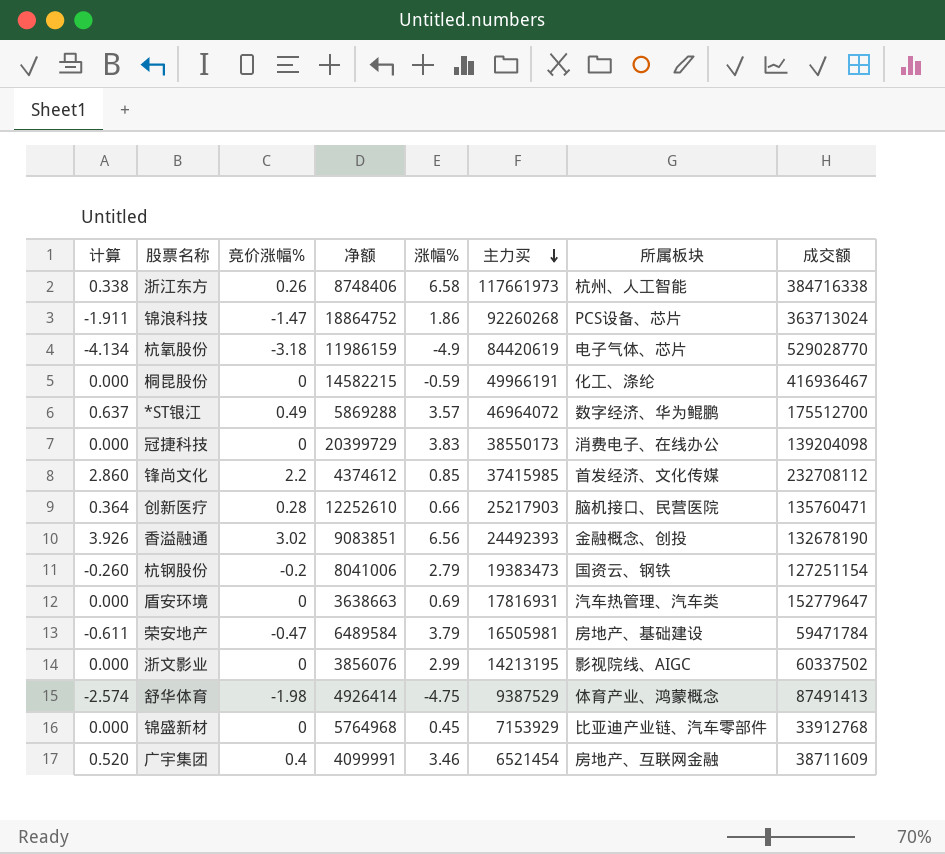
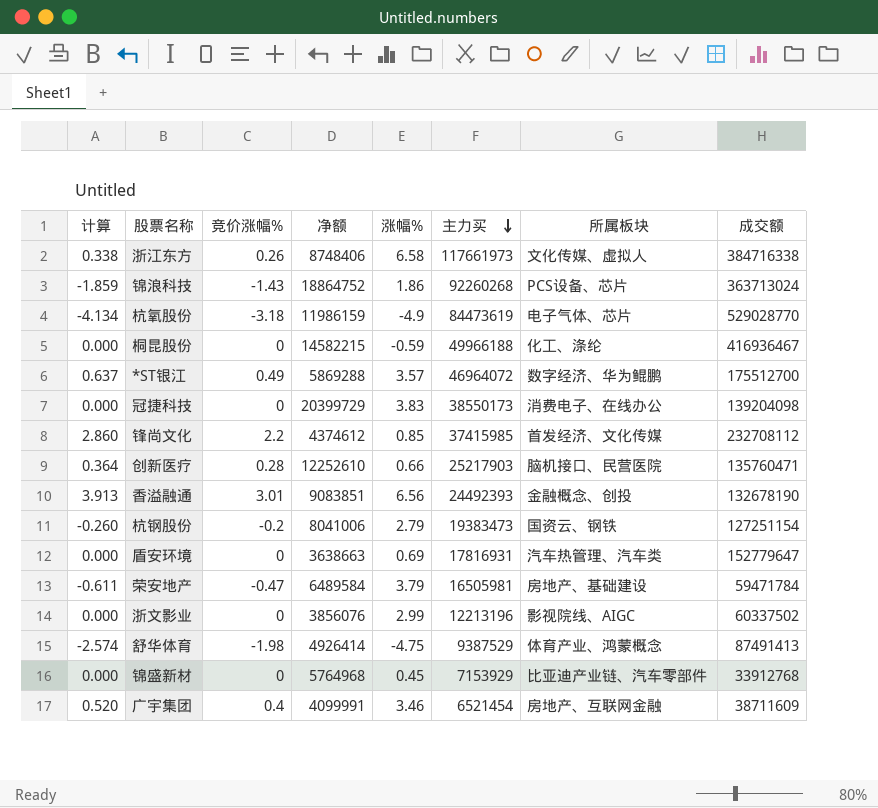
浙江东方 | 所属板块: 杭州、人工智能 -> 文化传媒、虚拟人
锦浪科技 | 计算: -1.911 -> -1.859
锦浪科技 | 竞价涨幅%: -1.47 -> -1.43
杭氧股份 | 主力买: 84420619 -> 84473619
桐昆股份 | 主力买: 49966191 -> 49966188
香溢融通 | 计算: 3.926 -> 3.913
香溢融通 | 竞价涨幅%: 3.02 -> 3.01
浙文影业 | 主力买: 14213195 -> 12213196

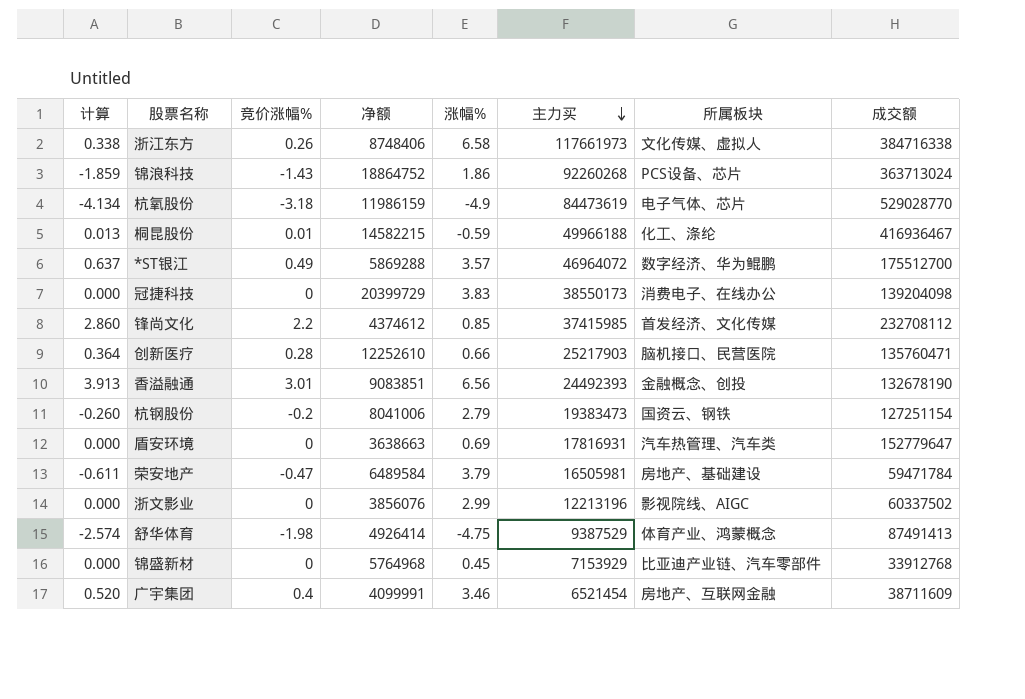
桐昆股份 | 计算: 0.000 -> 0.013
桐昆股份 | 竞价涨幅%: 0 -> 0.01

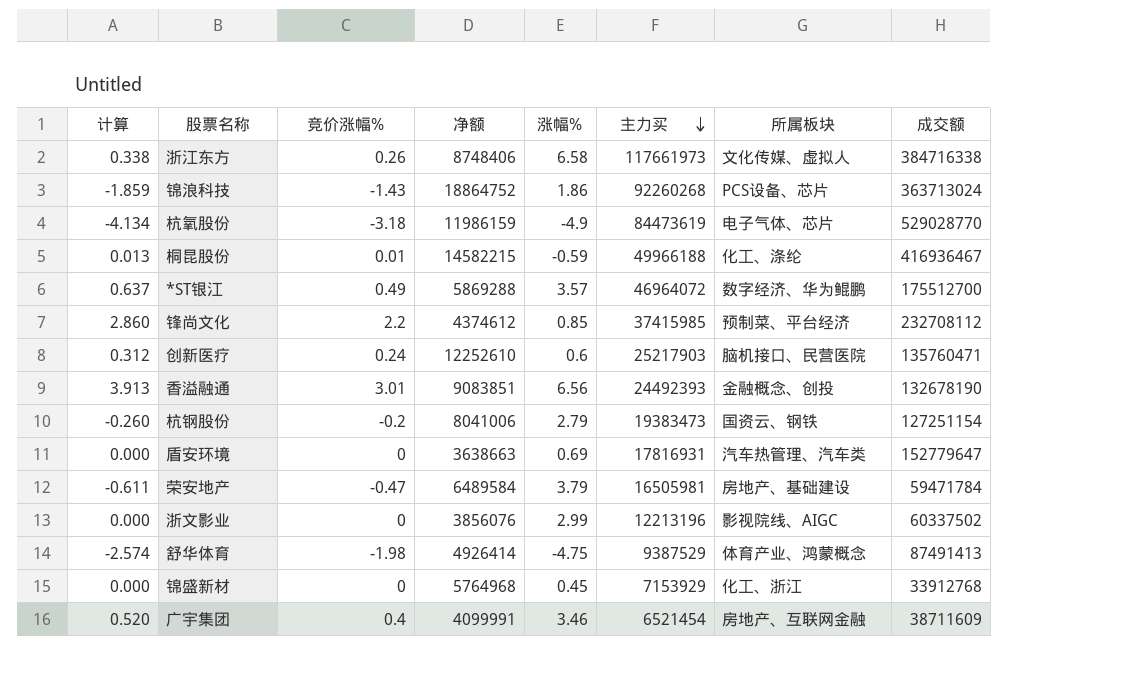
row 冠捷科技: 0.000 | 0 | 20399729 | 3.83 | 38550173 | 消费电子、在线办公 | 139204098 -> none
锋尚文化 | 所属板块: 首发经济、文化传媒 -> 预制菜、平台经济
创新医疗 | 计算: 0.364 -> 0.312
创新医疗 | 竞价涨幅%: 0.28 -> 0.24
创新医疗 | 涨幅%: 0.66 -> 0.6
锦盛新材 | 所属板块: 比亚迪产业链、汽车零部件 -> 化工、浙江

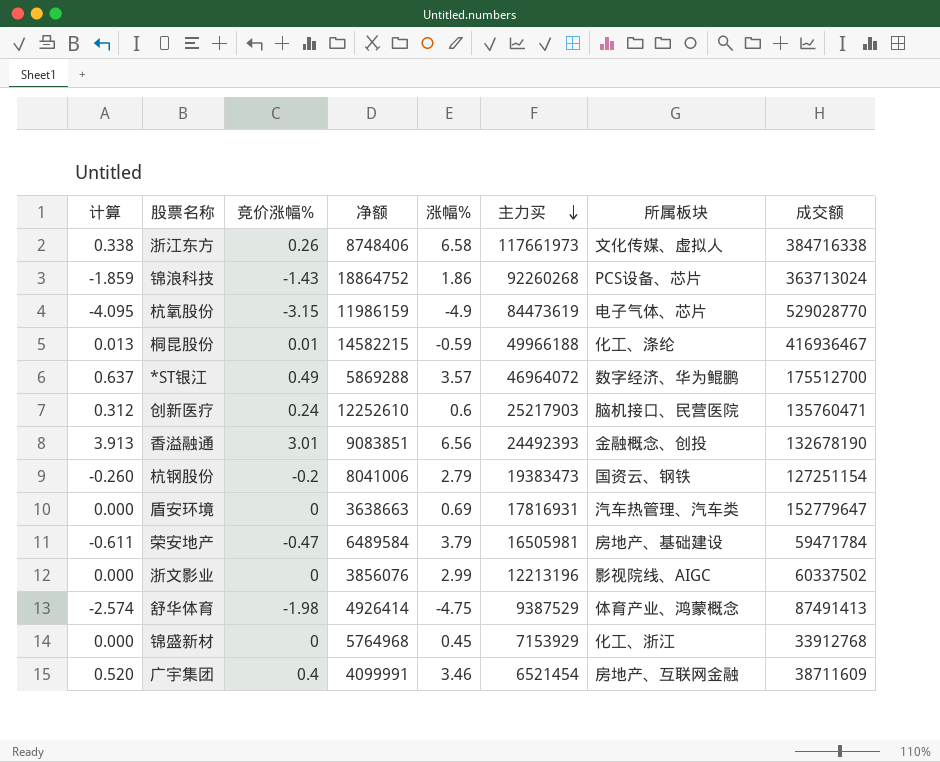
row 锋尚文化: 2.860 | 2.2 | 4374612 | 0.85 | 37415985 | 预制菜、平台经济 | 232708112 -> none
杭氧股份 | 计算: -4.134 -> -4.095
杭氧股份 | 竞价涨幅%: -3.18 -> -3.15

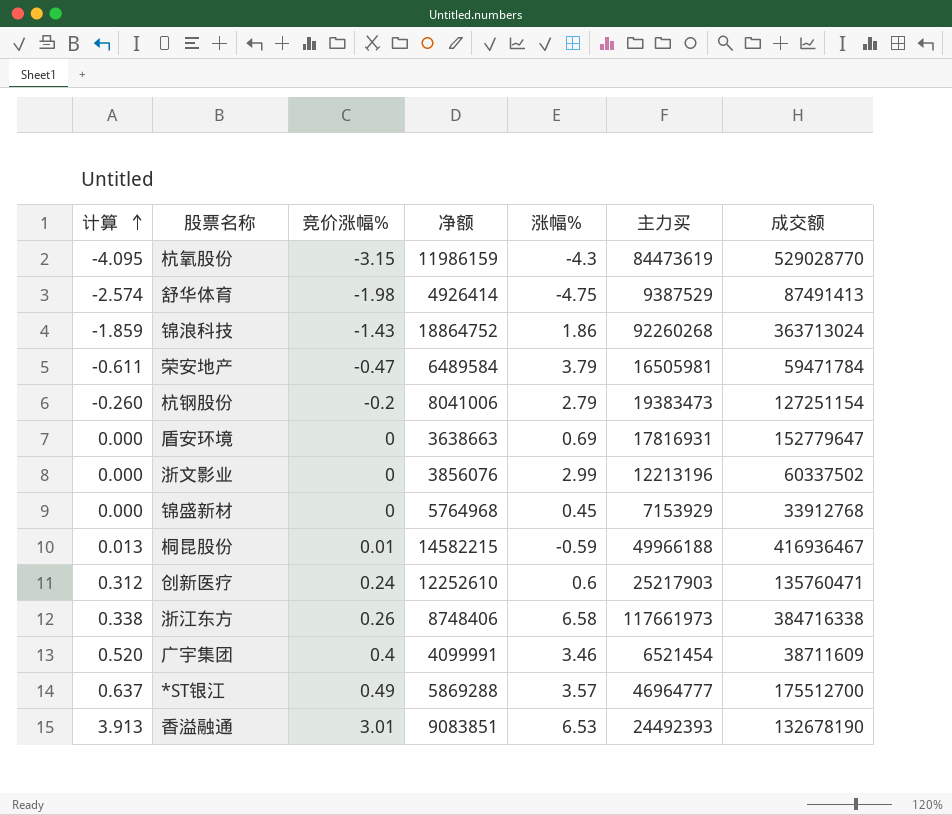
row order: 主力买 descending -> 计算 ascending
column 所属板块 | position: 7 -> none
杭氧股份 | 涨幅%: -4.9 -> -4.3
*ST银江 | 主力买: 46964072 -> 46964777
香溢融通 | 涨幅%: 6.56 -> 6.53

